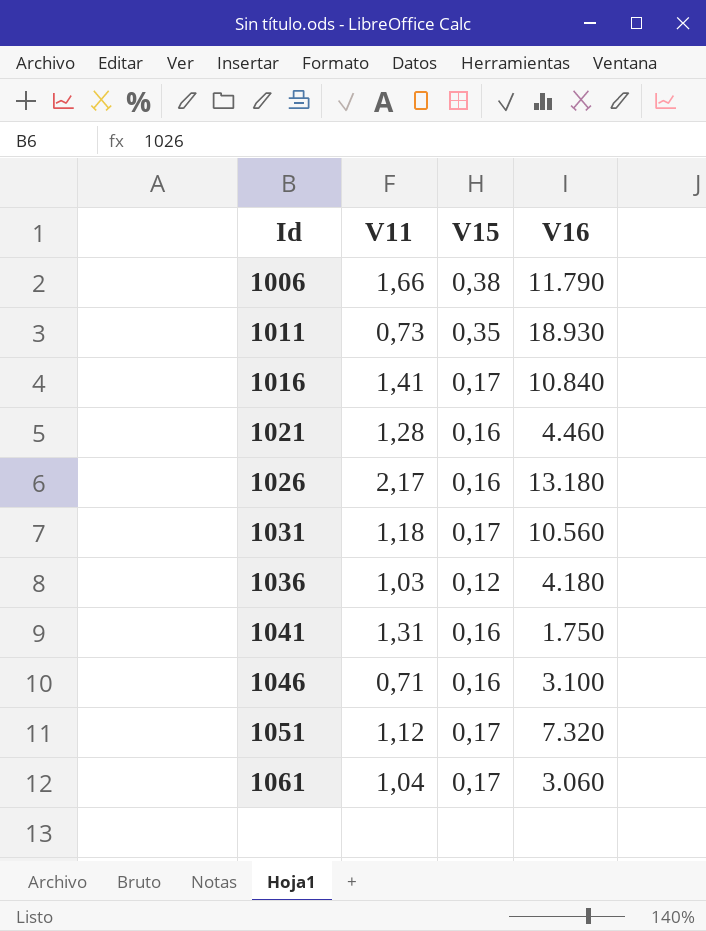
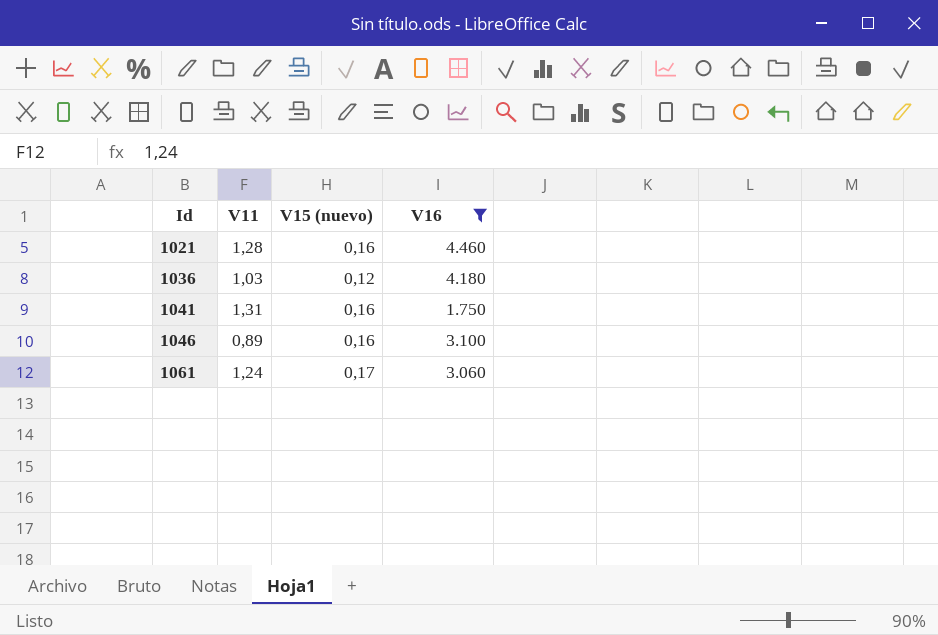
filter: none -> V16 <= 4.460
column name: V15 -> V15 (nuevo)
1046 | V11: 0,71 -> 0,89
1061 | V11: 1,04 -> 1,24

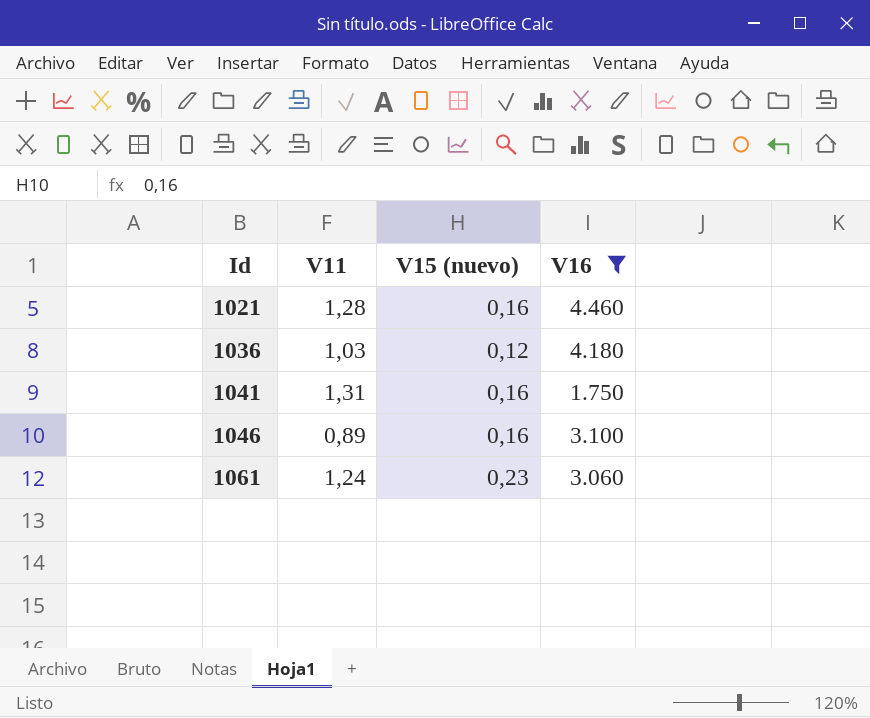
1061 | V15 (nuevo): 0,17 -> 0,23

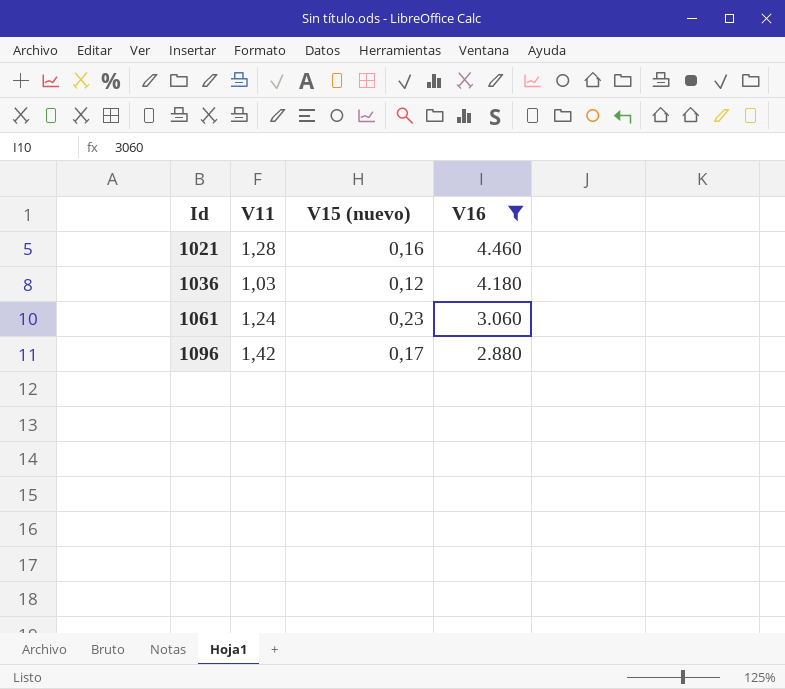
row 1041: 1,31 | 0,16 | 1.750 -> none
row 1046: 0,89 | 0,16 | 3.100 -> none
row 1096: none -> 1,42 | 0,17 | 2.880

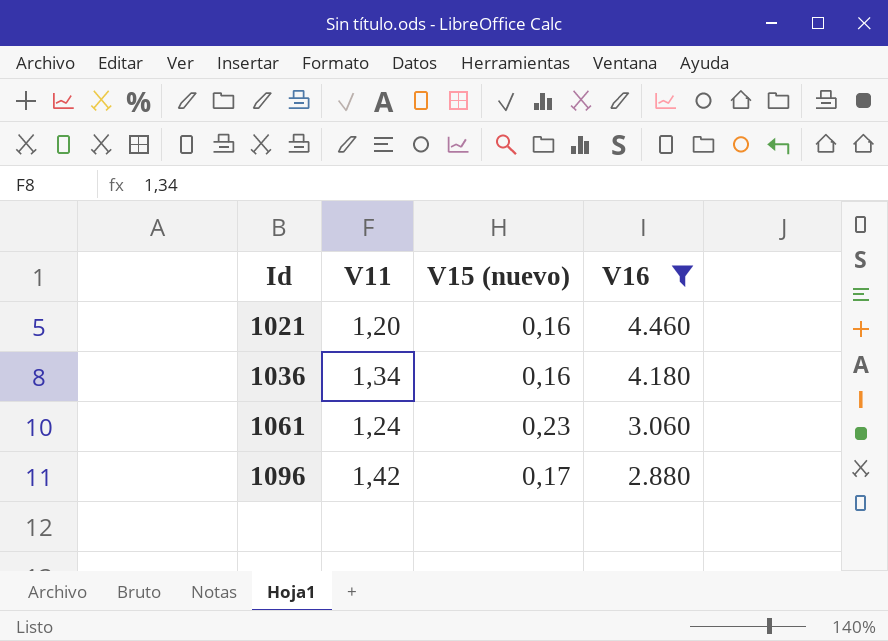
1021 | V11: 1,28 -> 1,20
1036 | V11: 1,03 -> 1,34
1036 | V15 (nuevo): 0,12 -> 0,16

